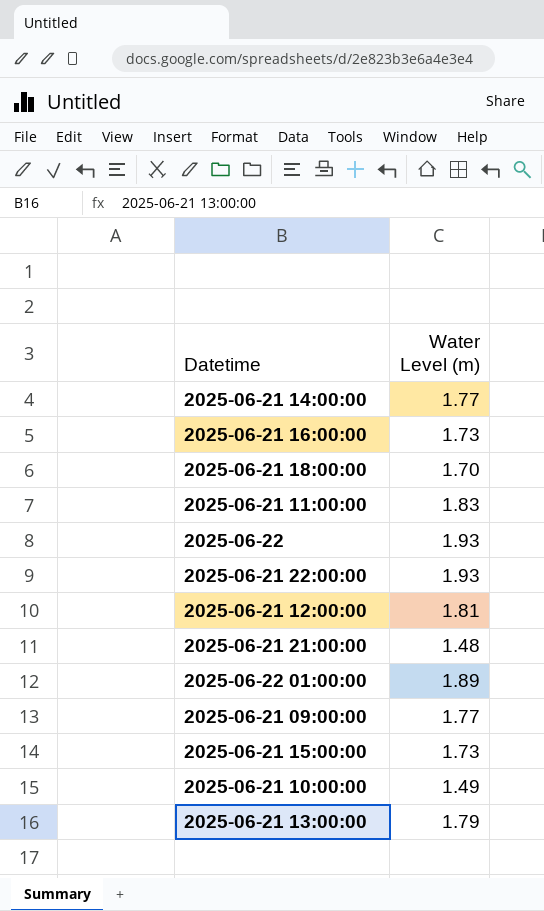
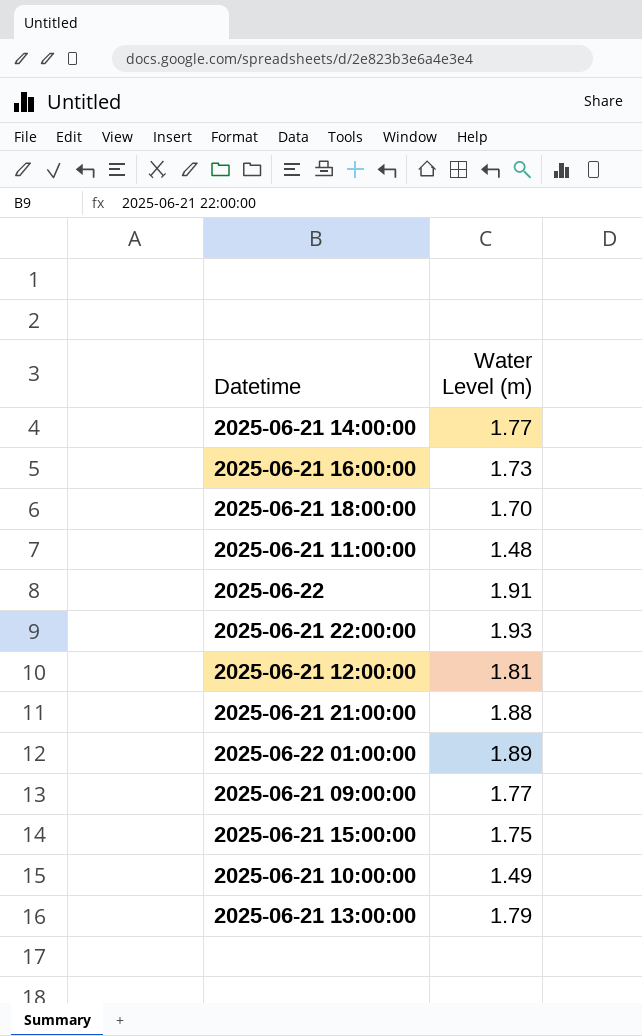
2025-06-21 11:00:00 | Water Level (m): 1.83 -> 1.48
2025-06-22 | Water Level (m): 1.93 -> 1.91
2025-06-21 21:00:00 | Water Level (m): 1.48 -> 1.88
2025-06-21 15:00:00 | Water Level (m): 1.73 -> 1.75

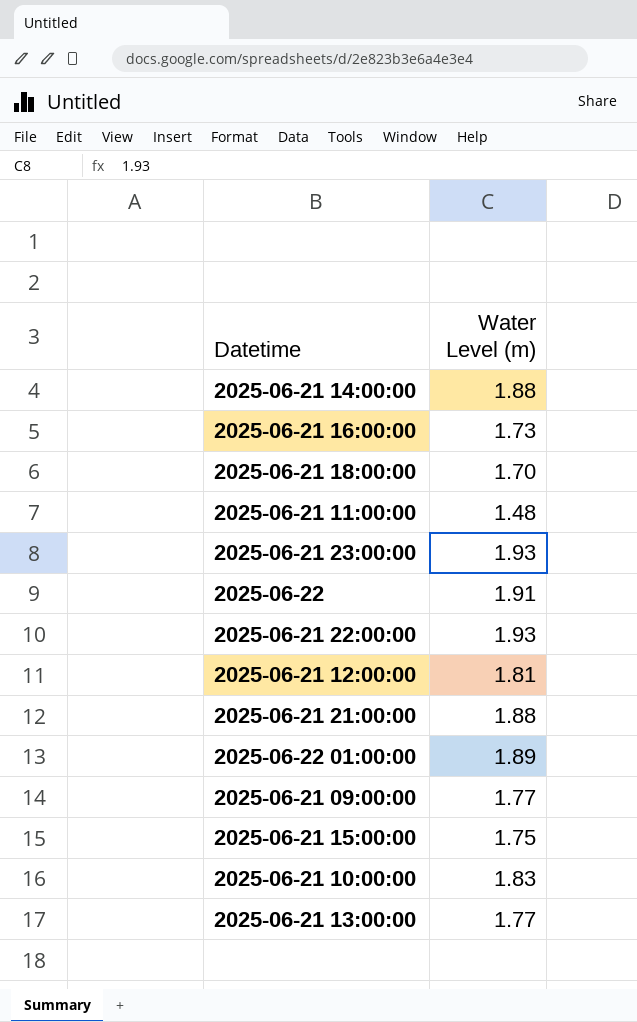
2025-06-21 14:00:00 | Water Level (m): 1.77 -> 1.88
row 2025-06-21 23:00:00: none -> 1.93
2025-06-21 10:00:00 | Water Level (m): 1.49 -> 1.83
2025-06-21 13:00:00 | Water Level (m): 1.79 -> 1.77

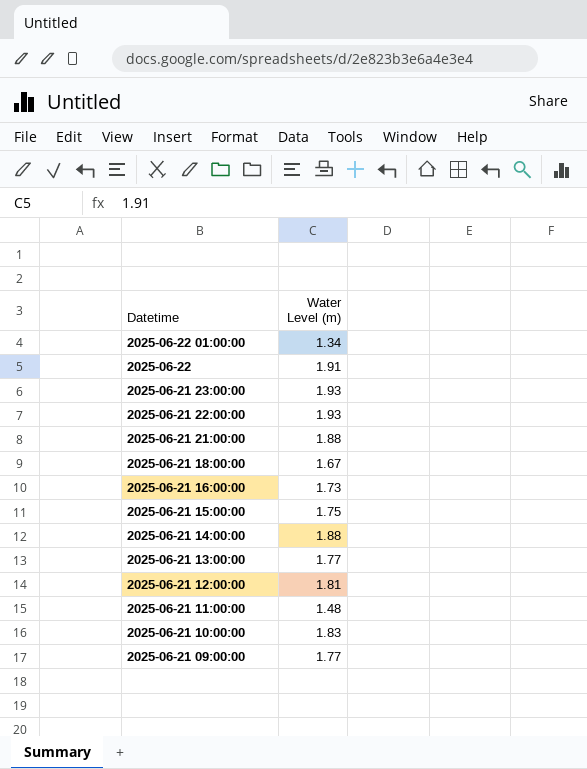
row order: none -> Datetime descending
2025-06-22 01:00:00 | Water Level (m): 1.89 -> 1.34
2025-06-21 18:00:00 | Water Level (m): 1.70 -> 1.67

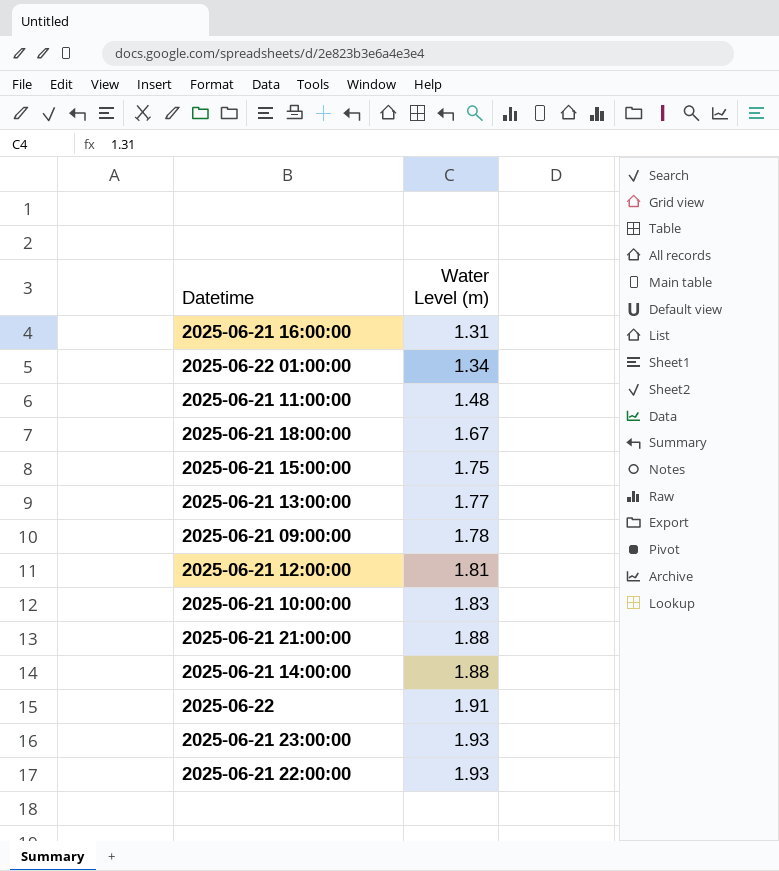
row order: Datetime descending -> Water Level (m) ascending
2025-06-21 16:00:00 | Water Level (m): 1.73 -> 1.31
2025-06-21 09:00:00 | Water Level (m): 1.77 -> 1.78

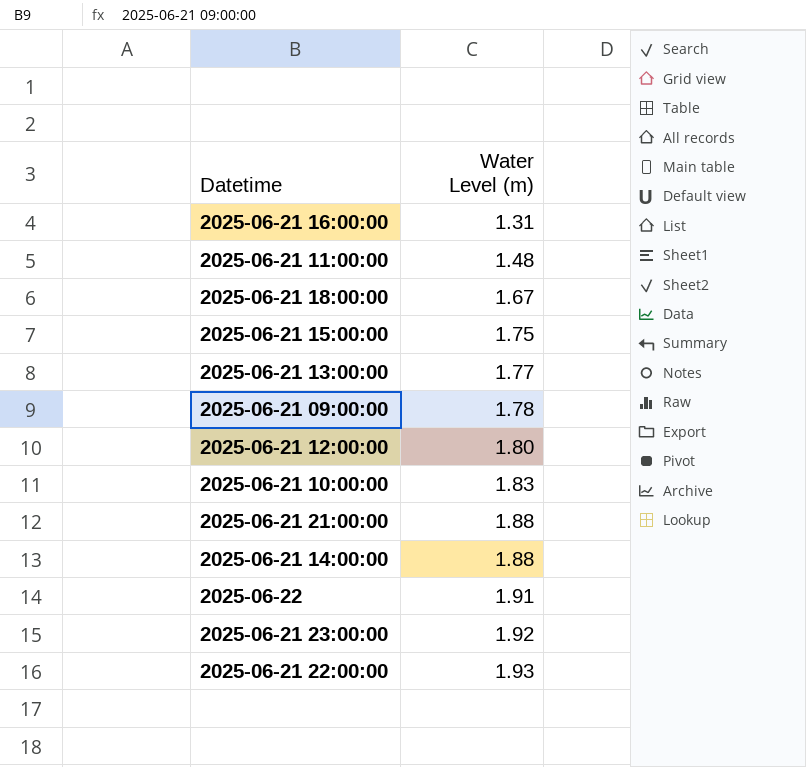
row 2025-06-22 01:00:00: 1.34 -> none
2025-06-21 12:00:00 | Water Level (m): 1.81 -> 1.80
2025-06-21 23:00:00 | Water Level (m): 1.93 -> 1.92

